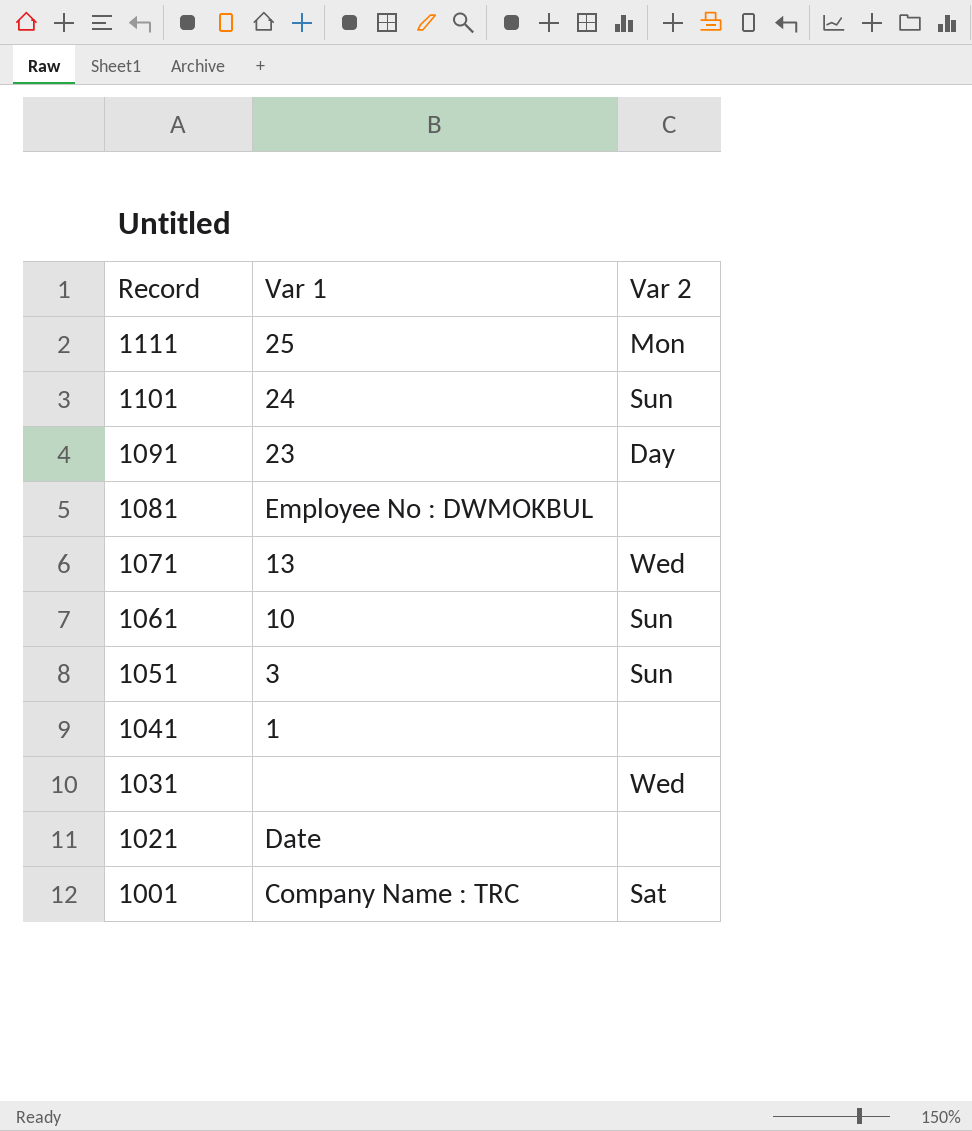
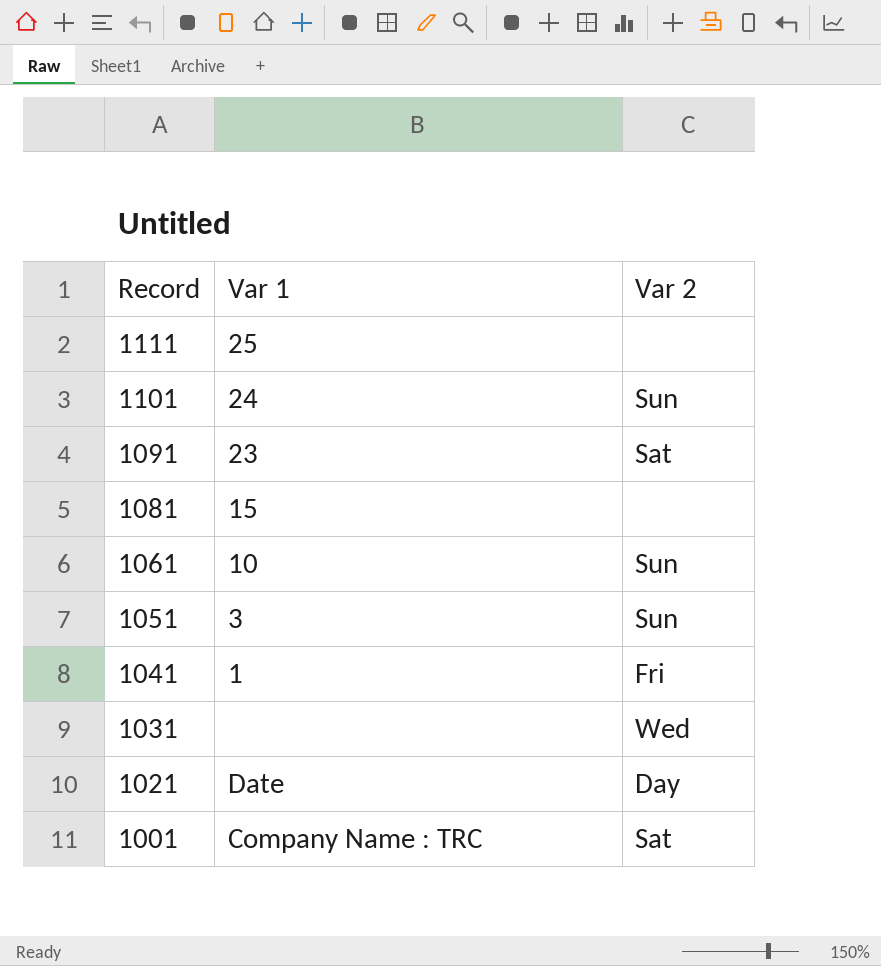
row 1071: 13 | Wed -> none
1111 | Var 2: Mon -> none
1091 | Var 2: Day -> Sat
1081 | Var 1: Employee No : DWMOKBUL -> 15
1041 | Var 2: none -> Fri
1021 | Var 2: none -> Day

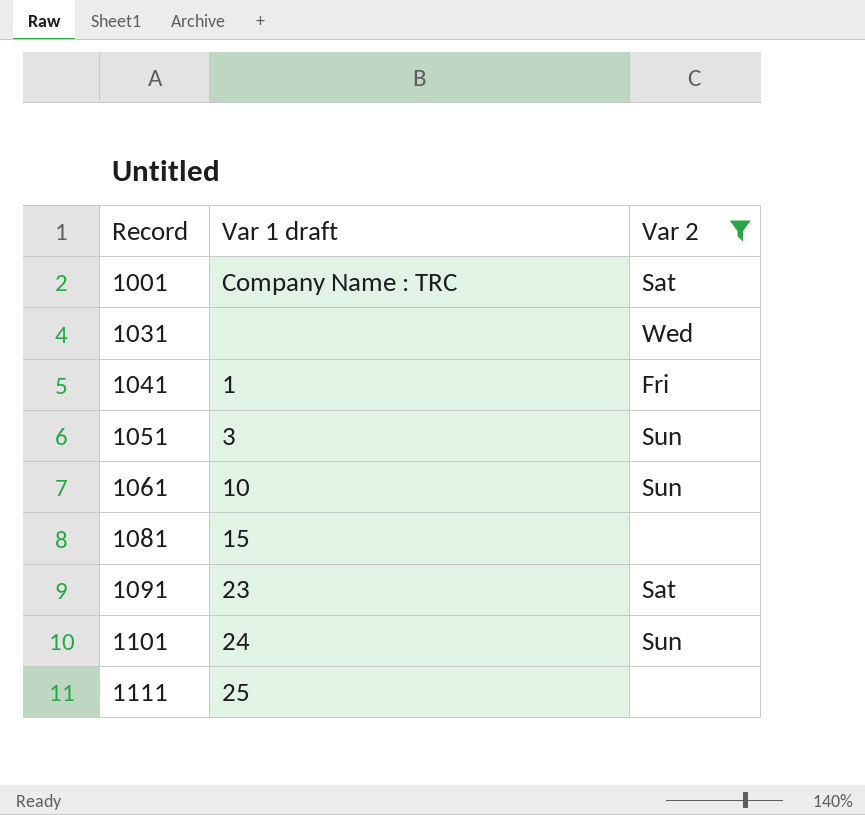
filter: none -> Var 2 != Day
row order: Record descending -> Record ascending
column name: Var 1 -> Var 1 draft

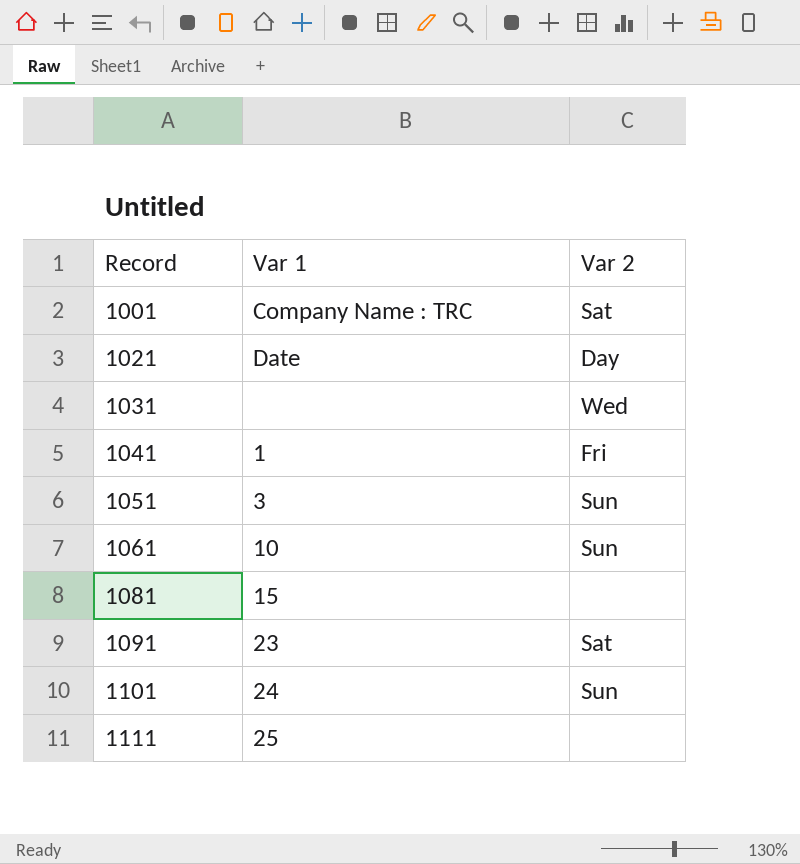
filter: Var 2 != Day -> none
column name: Var 1 draft -> Var 1

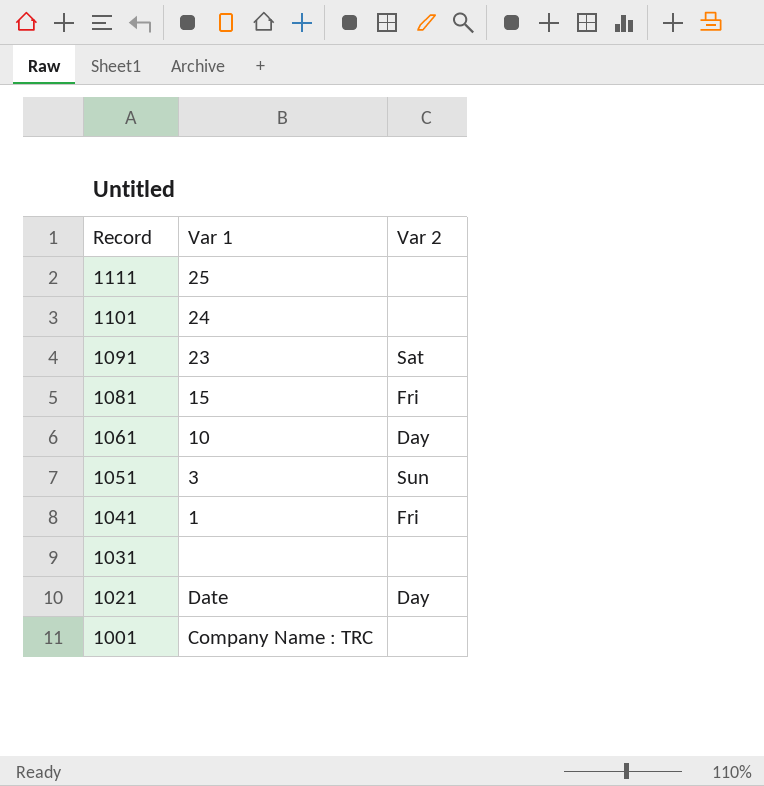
row order: Record ascending -> Record descending
1101 | Var 2: Sun -> none
1081 | Var 2: none -> Fri
1061 | Var 2: Sun -> Day
1031 | Var 2: Wed -> none
1001 | Var 2: Sat -> none

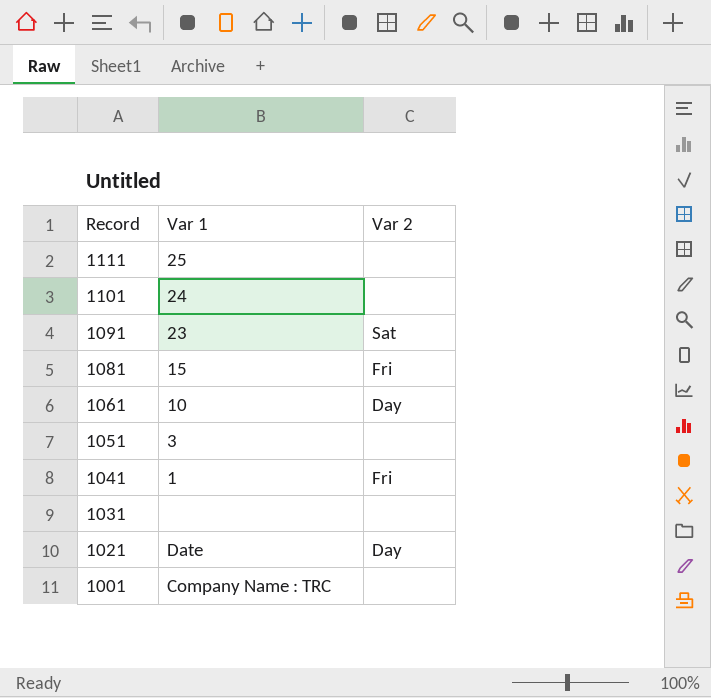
1051 | Var 2: Sun -> none

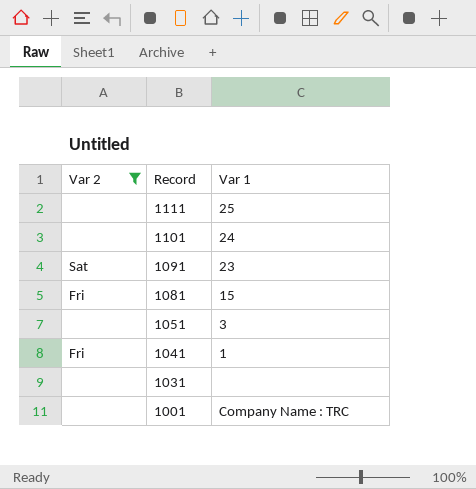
filter: none -> Var 2 != Day
column Var 2 | position: 3 -> 1

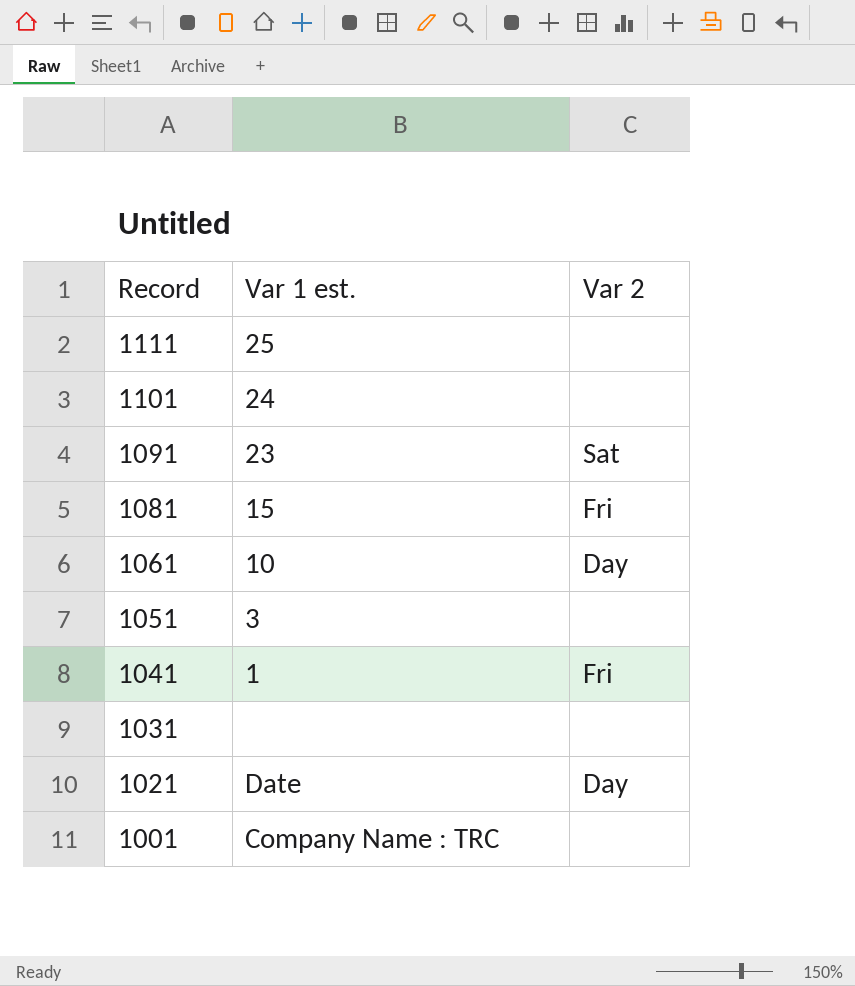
filter: Var 2 != Day -> none
column name: Var 1 -> Var 1 est.
column Var 2 | position: 1 -> 3

